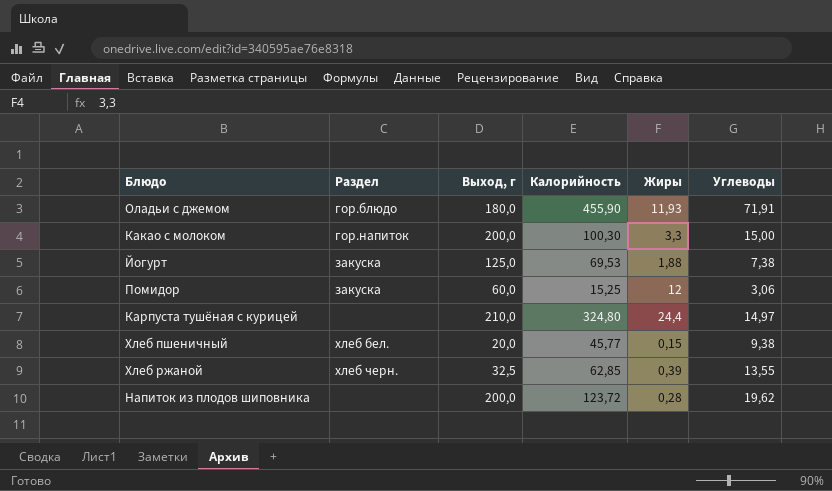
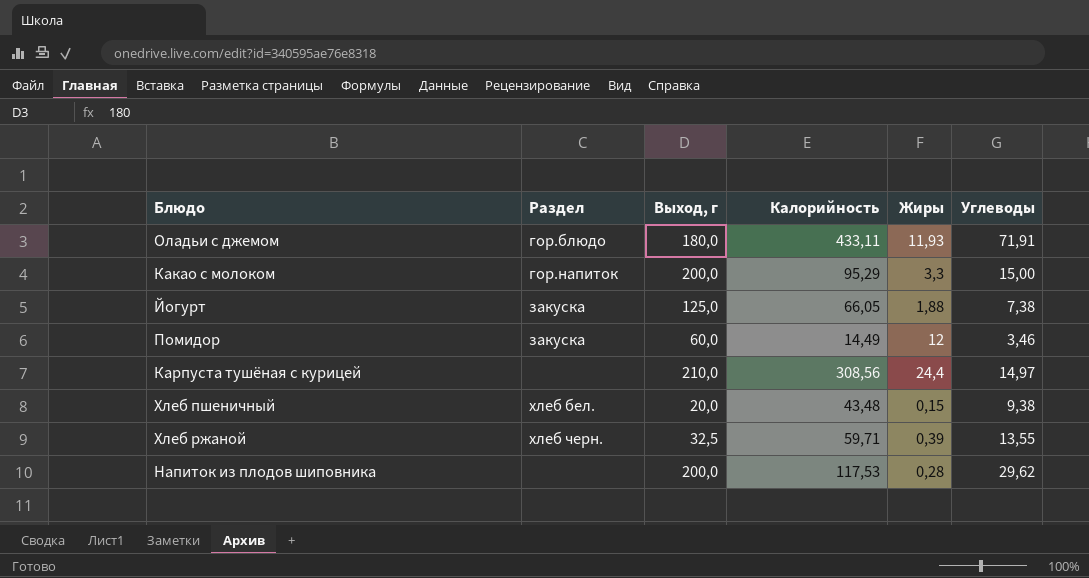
Оладьи с джемом | Калорийность: 455,90 -> 433,11
Какао с молоком | Калорийность: 100,30 -> 95,29
Йогурт | Калорийность: 69,53 -> 66,05
Помидор | Калорийность: 15,25 -> 14,49
Помидор | Углеводы: 3,06 -> 3,46
Карпуста тушёная с курицей | Калорийность: 324,80 -> 308,56
Хлеб пшеничный | Калорийность: 45,77 -> 43,48
Хлеб ржаной | Калорийность: 62,85 -> 59,71
Напиток из плодов шиповника | Калорийность: 123,72 -> 117,53
Напиток из плодов шиповника | Углеводы: 19,62 -> 29,62

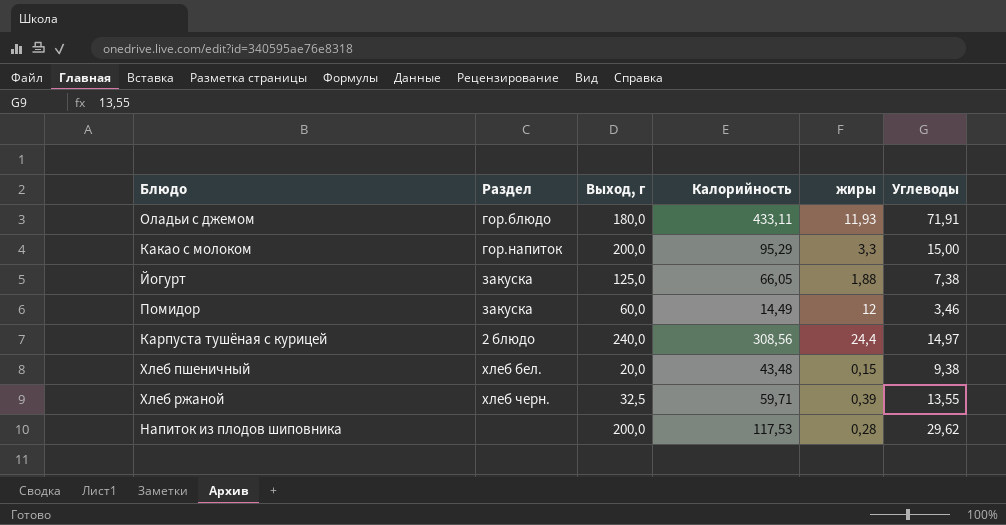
column name: Жиры -> жиры
Карпуста тушёная с курицей | Раздел: none -> 2 блюдо
Карпуста тушёная с курицей | Выход, г: 210,0 -> 240,0

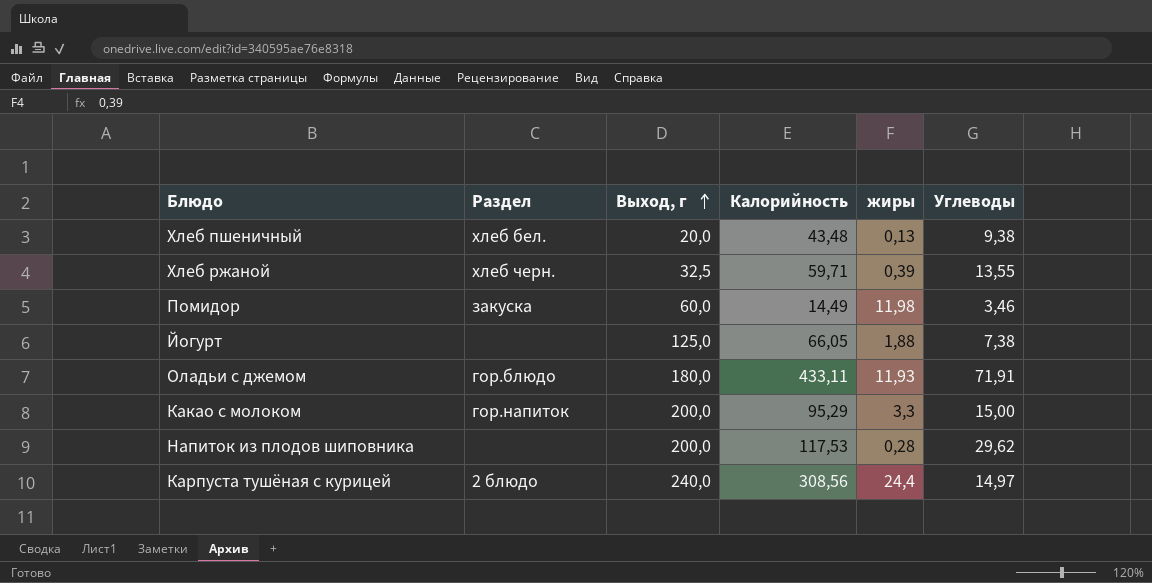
row order: none -> Выход, г ascending
Хлеб пшеничный | жиры: 0,15 -> 0,13
Помидор | жиры: 12 -> 11,98
Йогурт | Раздел: закуска -> none

